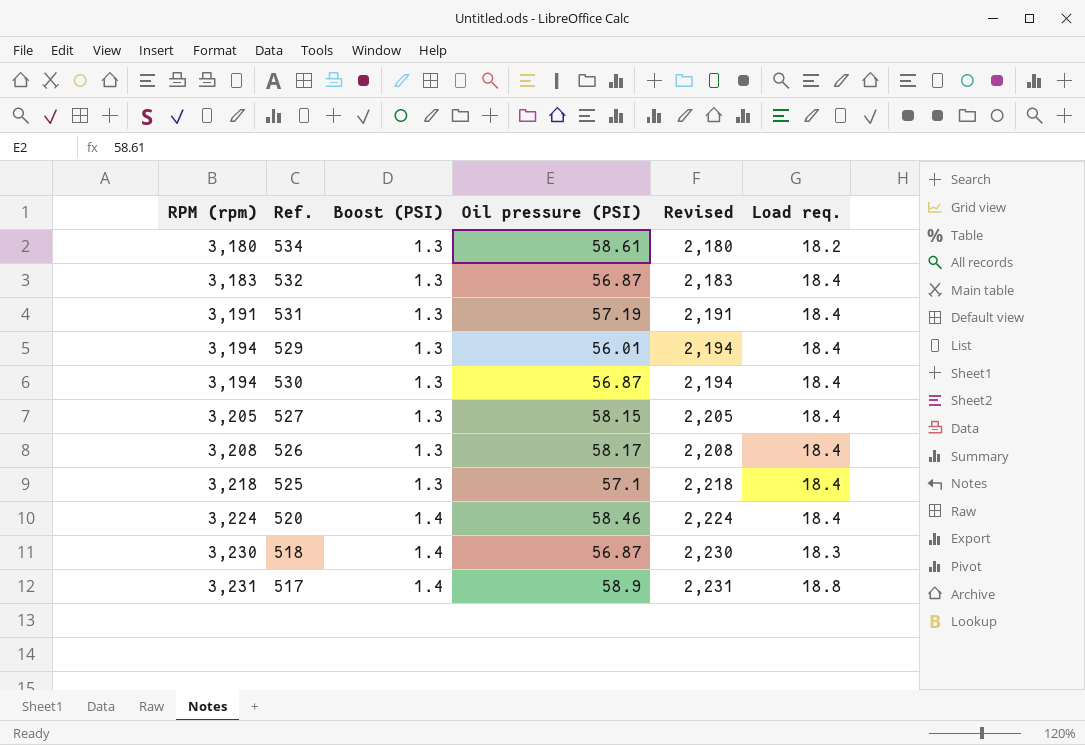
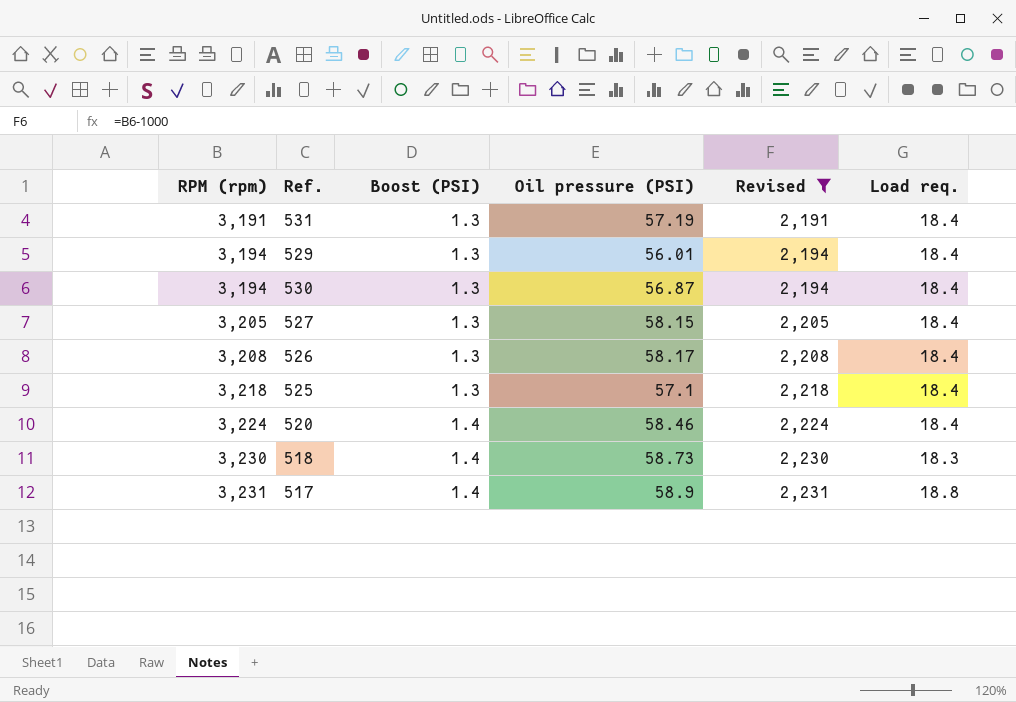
filter: none -> Revised >= 2,191
518 | Oil pressure (PSI): 56.87 -> 58.73

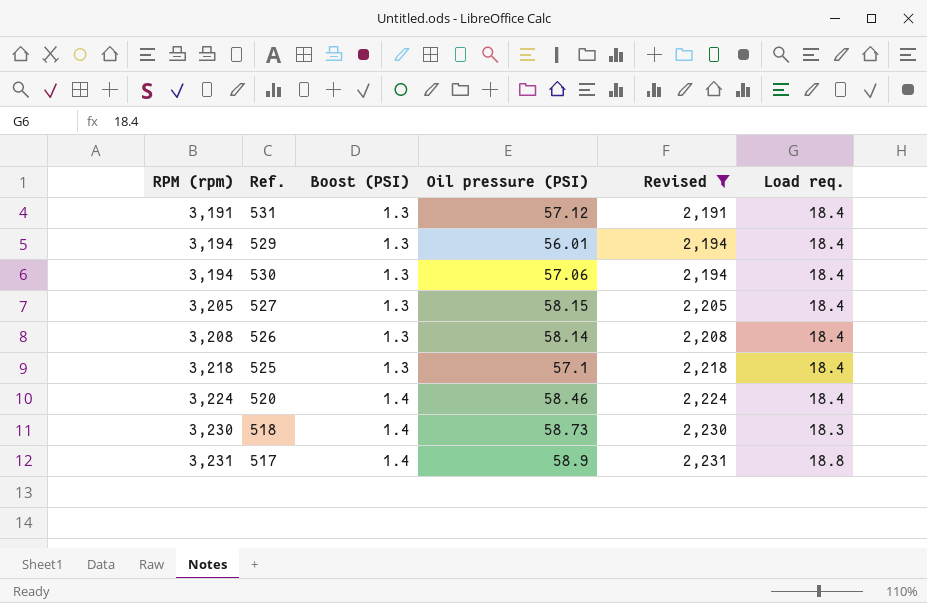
531 | Oil pressure (PSI): 57.19 -> 57.12
530 | Oil pressure (PSI): 56.87 -> 57.06
526 | Oil pressure (PSI): 58.17 -> 58.14

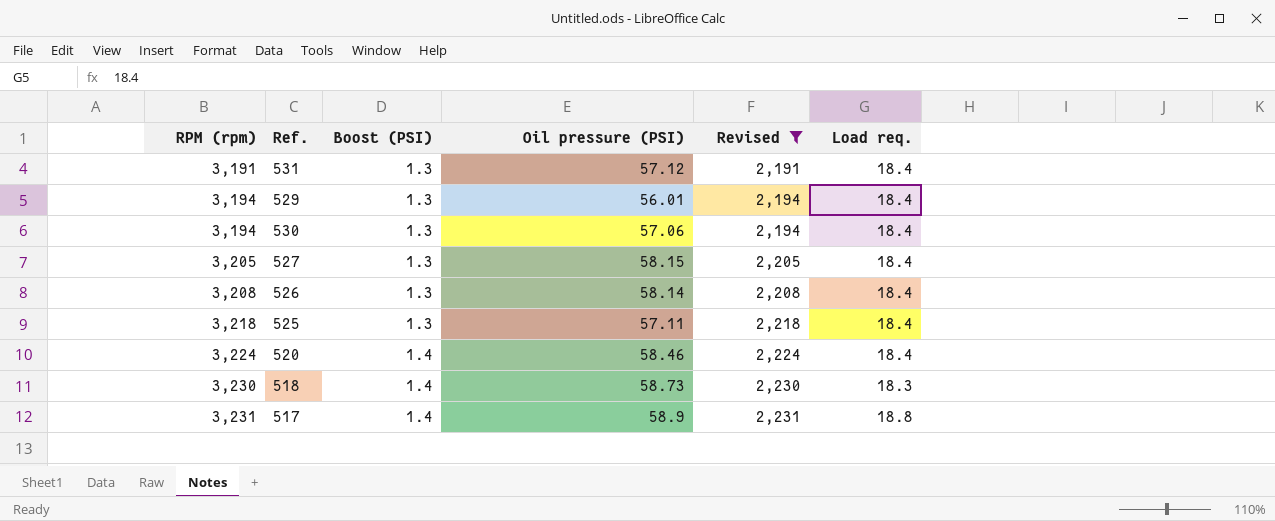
525 | Oil pressure (PSI): 57.1 -> 57.11

